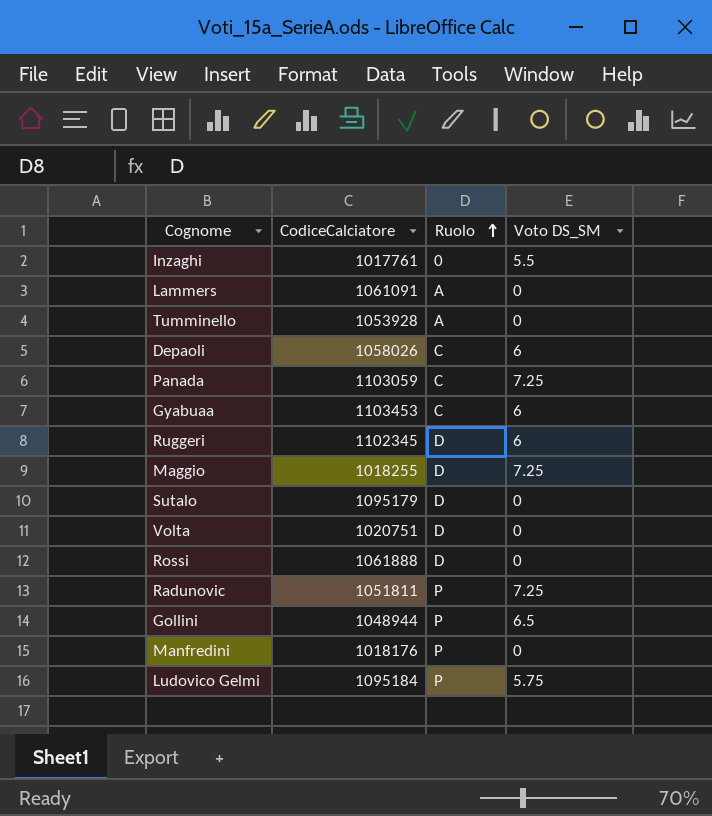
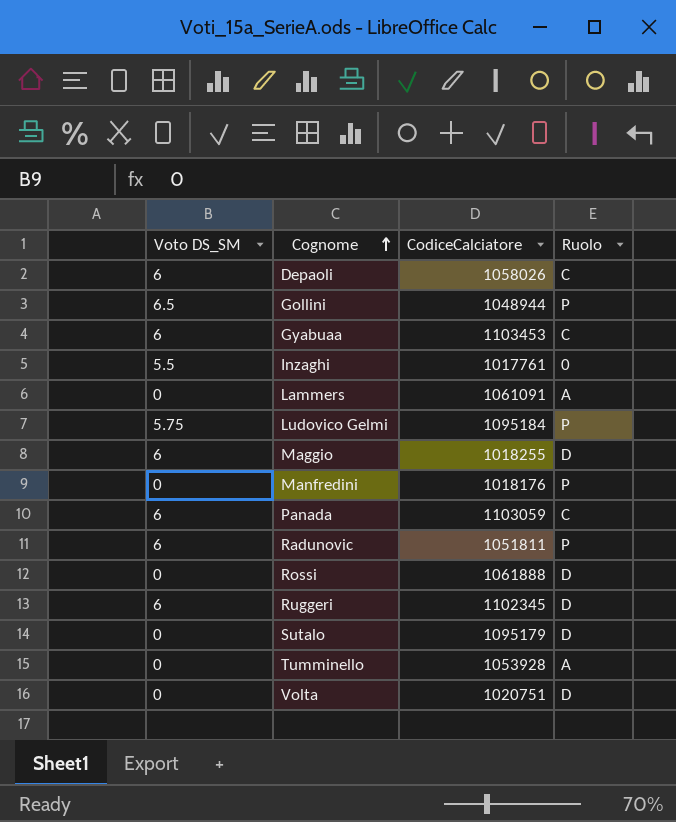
row order: Ruolo ascending -> Cognome ascending
column Voto DS_SM | position: 4 -> 1
Maggio | Voto DS_SM: 7.25 -> 6
Panada | Voto DS_SM: 7.25 -> 6
Radunovic | Voto DS_SM: 7.25 -> 6

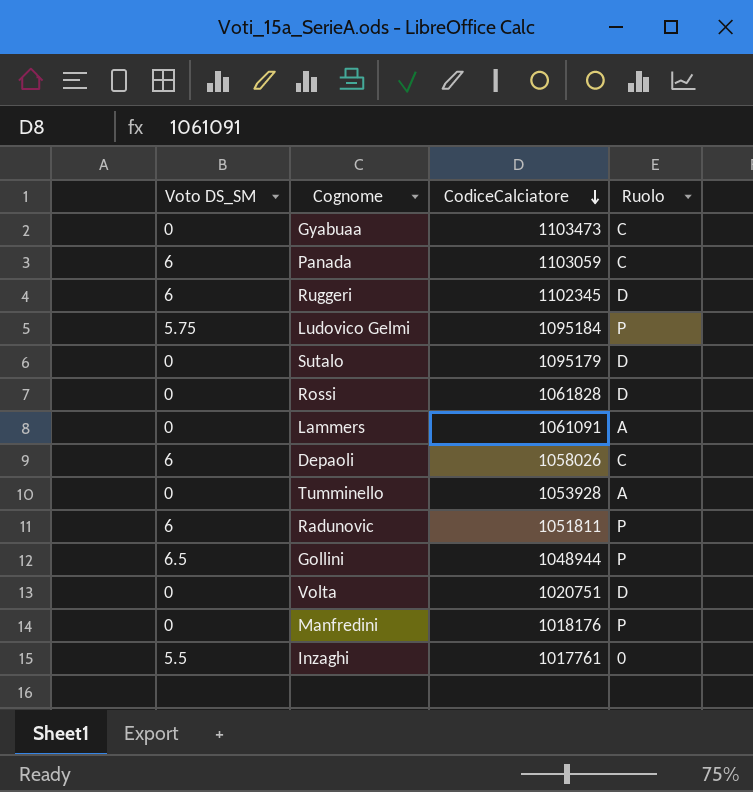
row order: Cognome ascending -> CodiceCalciatore descending
row Maggio: 6 | 1018255 | D -> none
Gyabuaa | Voto DS_SM: 6 -> 0
Gyabuaa | CodiceCalciatore: 1103453 -> 1103473
Rossi | CodiceCalciatore: 1061888 -> 1061828

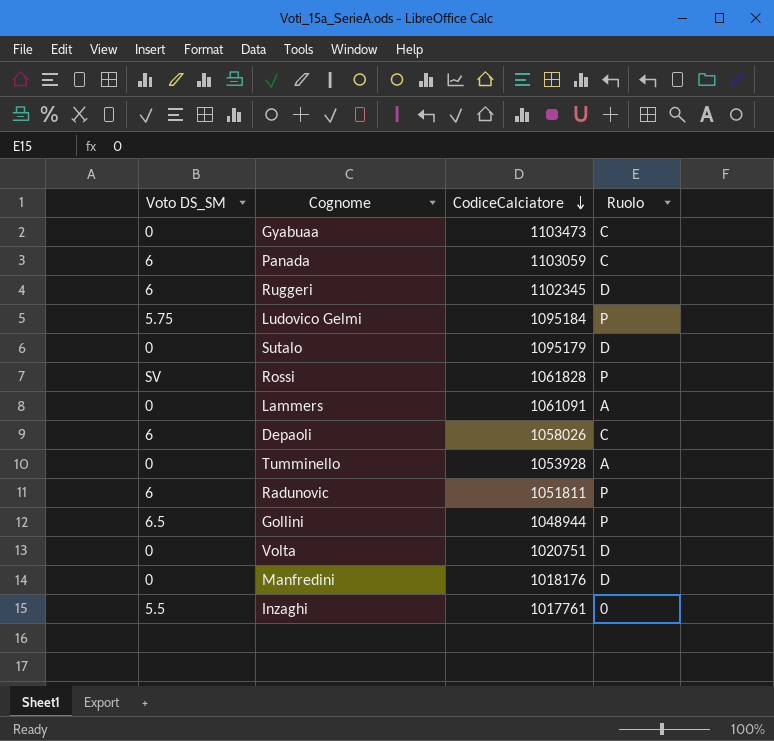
Rossi | Voto DS_SM: 0 -> SV
Rossi | Ruolo: D -> P
Manfredini | Ruolo: P -> D

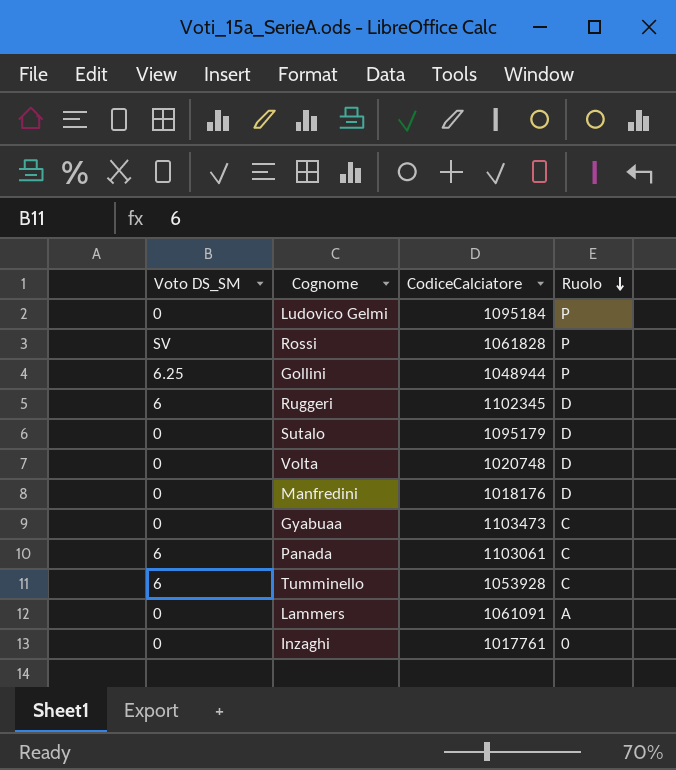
row order: CodiceCalciatore descending -> Ruolo descending
row Depaoli: 6 | 1058026 | C -> none
row Radunovic: 6 | 1051811 | P -> none
Ludovico Gelmi | Voto DS_SM: 5.75 -> 0
Gollini | Voto DS_SM: 6.5 -> 6.25
Volta | CodiceCalciatore: 1020751 -> 1020748
Panada | CodiceCalciatore: 1103059 -> 1103061
Tumminello | Voto DS_SM: 0 -> 6
Tumminello | Ruolo: A -> C
Inzaghi | Voto DS_SM: 5.5 -> 0

